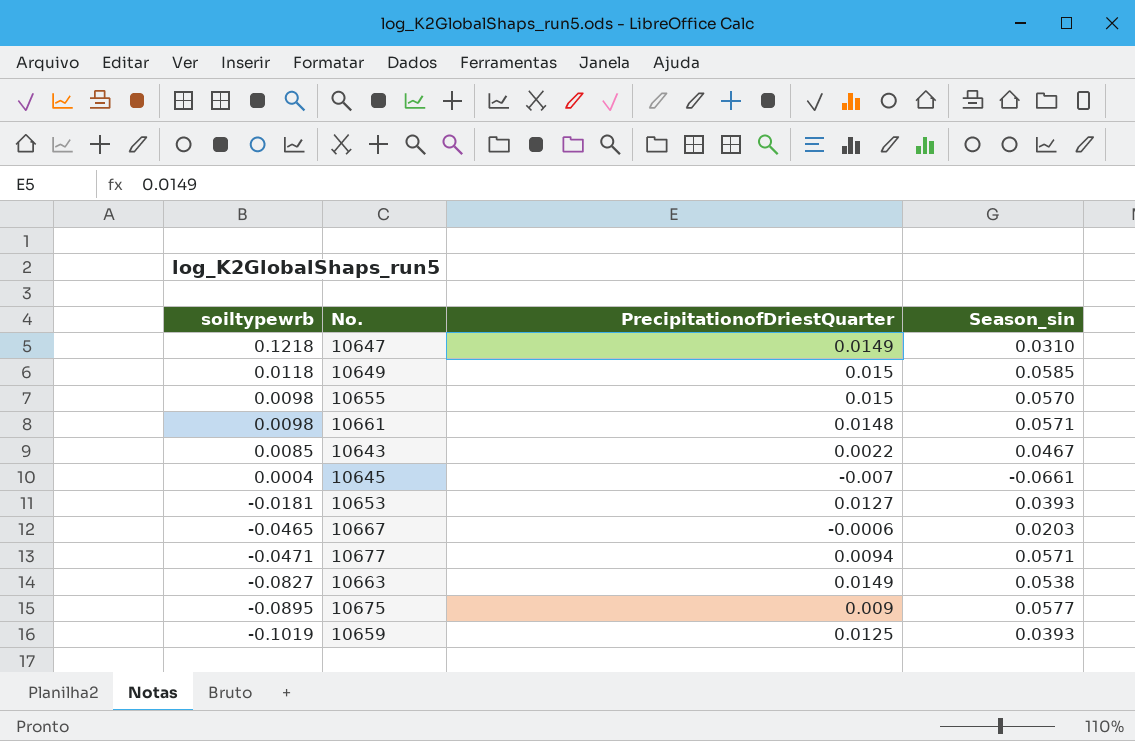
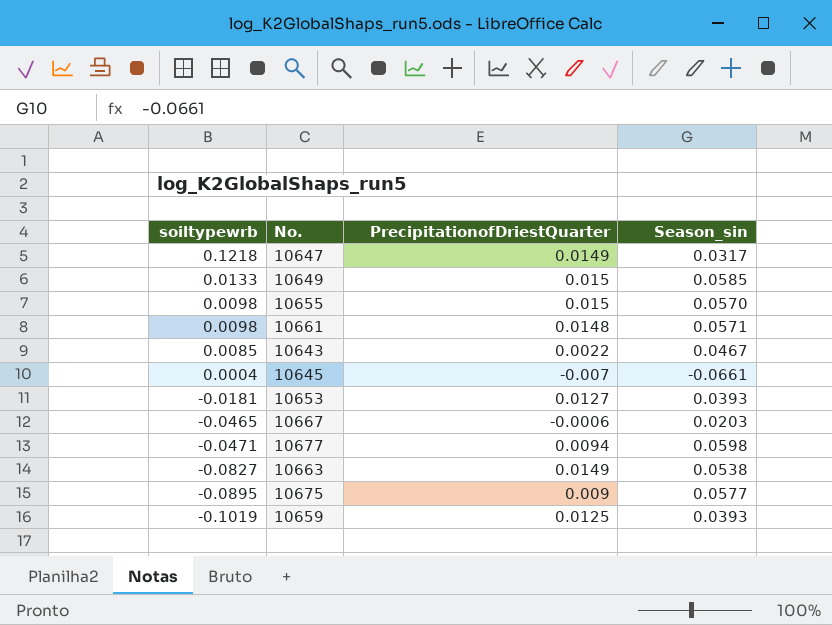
10647 | Season_sin: 0.0310 -> 0.0317
10649 | soiltypewrb: 0.0118 -> 0.0133
10677 | Season_sin: 0.0571 -> 0.0598

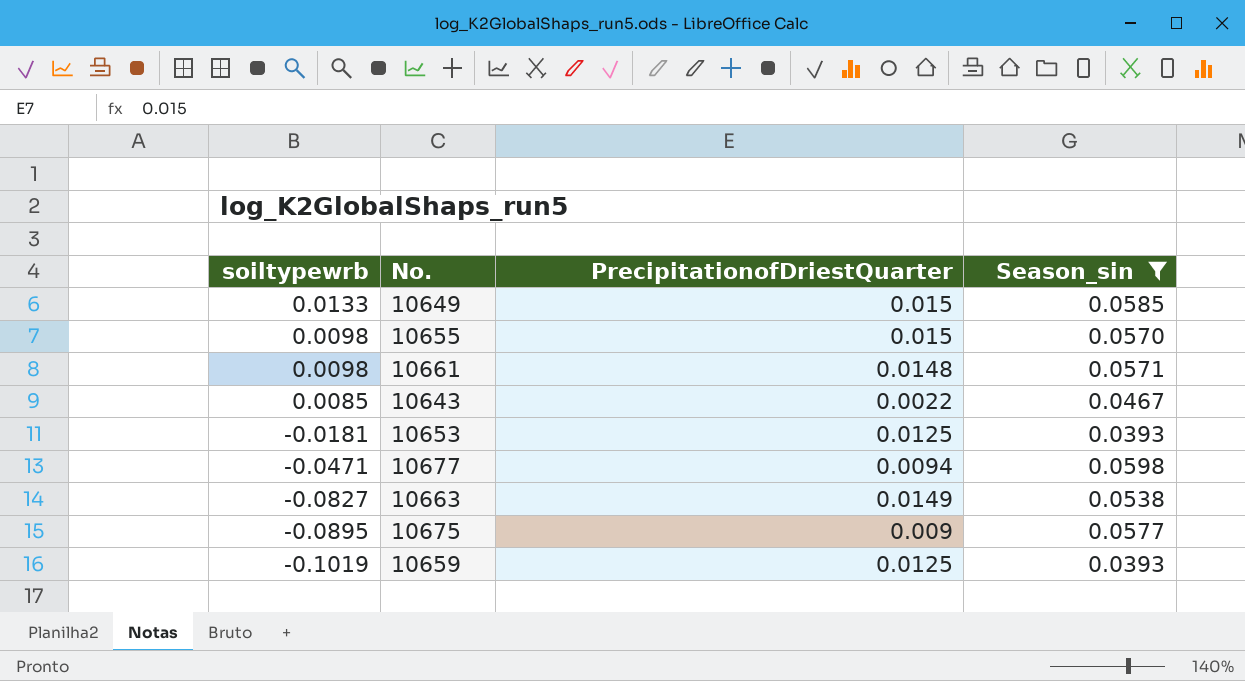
filter: none -> Season_sin >= 0.0393
10653 | PrecipitationofDriestQuarter: 0.0127 -> 0.0125

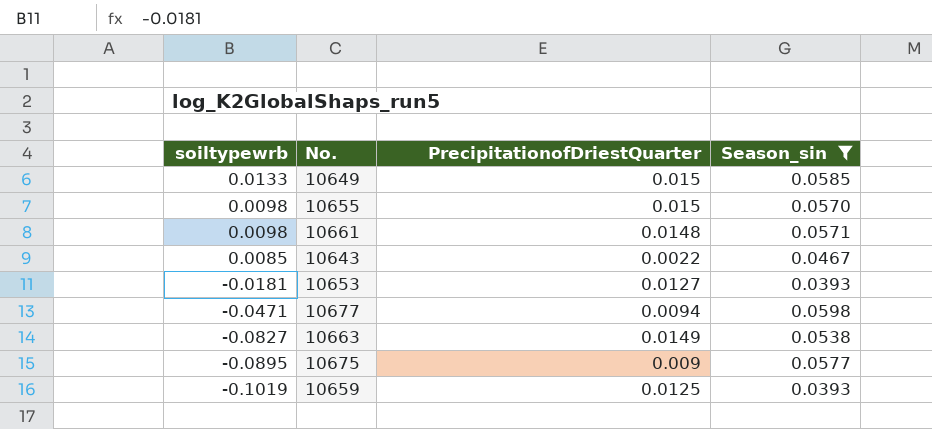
10653 | PrecipitationofDriestQuarter: 0.0125 -> 0.0127

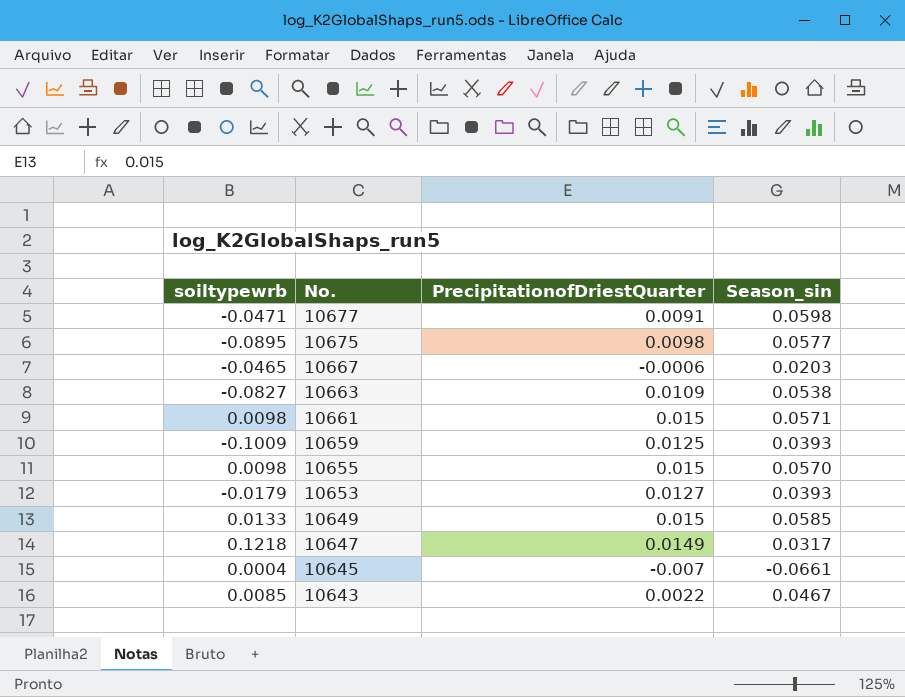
filter: Season_sin >= 0.0393 -> none
row order: soiltypewrb descending -> No. descending
10677 | PrecipitationofDriestQuarter: 0.0094 -> 0.0091
10675 | PrecipitationofDriestQuarter: 0.009 -> 0.0098
10663 | PrecipitationofDriestQuarter: 0.0149 -> 0.0109
10661 | PrecipitationofDriestQuarter: 0.0148 -> 0.015
10659 | soiltypewrb: -0.1019 -> -0.1009
10653 | soiltypewrb: -0.0181 -> -0.0179

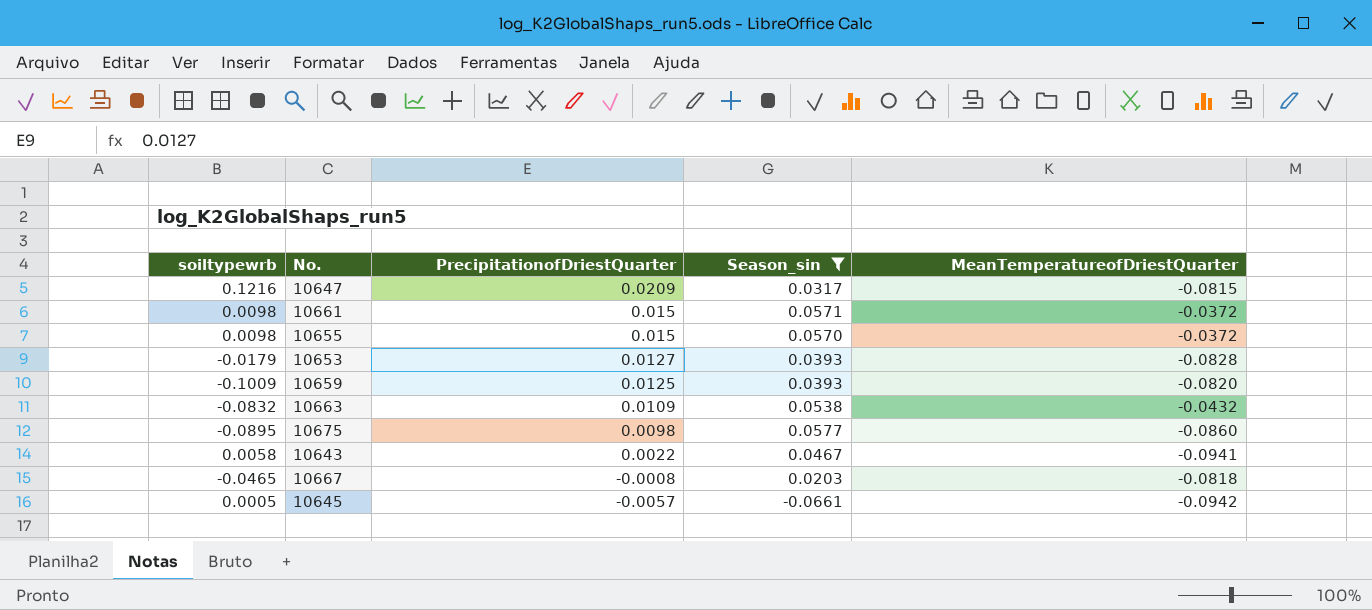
filter: none -> Season_sin <= 0.0577
row order: No. descending -> PrecipitationofDriestQuarter descending
column MeanTemperatureofDriestQuarter | position: none -> 5
10647 | soiltypewrb: 0.1218 -> 0.1216
10647 | PrecipitationofDriestQuarter: 0.0149 -> 0.0209
10663 | soiltypewrb: -0.0827 -> -0.0832
10643 | soiltypewrb: 0.0085 -> 0.0058
10667 | PrecipitationofDriestQuarter: -0.0006 -> -0.0008
10645 | soiltypewrb: 0.0004 -> 0.0005
10645 | PrecipitationofDriestQuarter: -0.007 -> -0.0057

